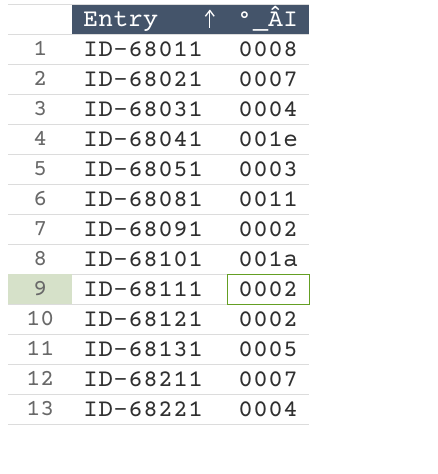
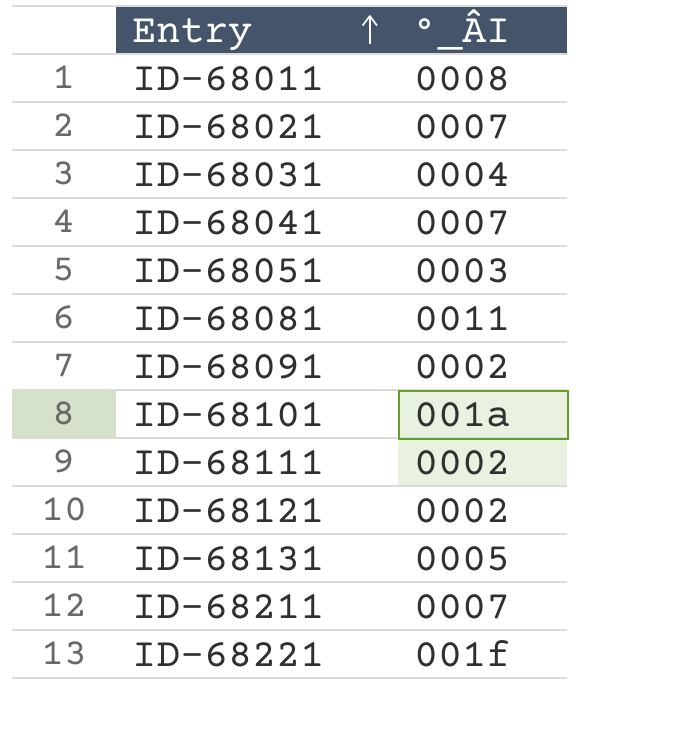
ID-68041 | °_ÂI: 001e -> 0007
ID-68221 | °_ÂI: 0004 -> 001f

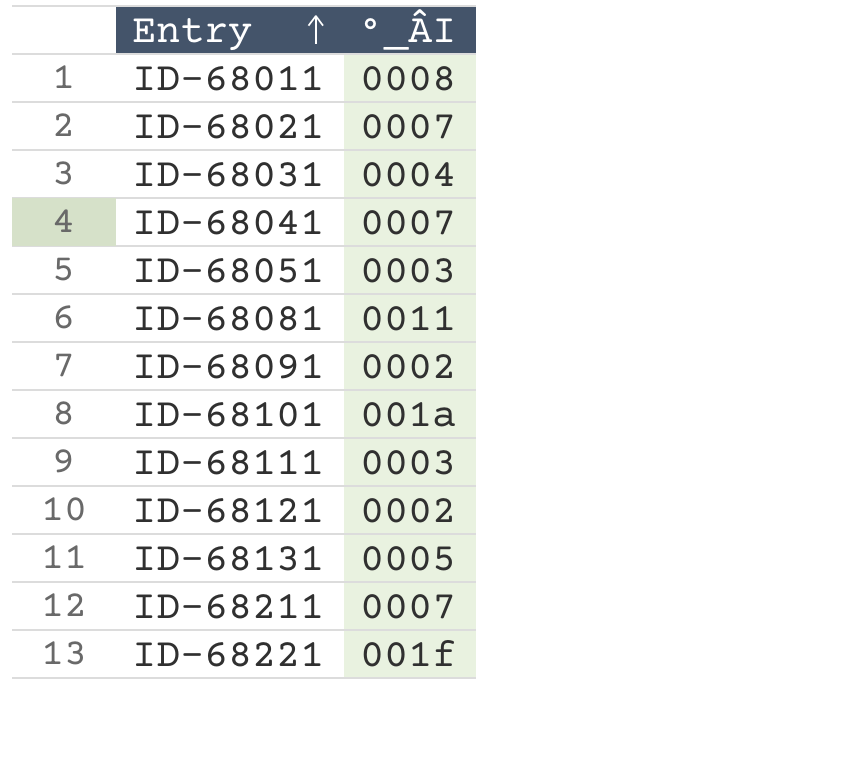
ID-68111 | °_ÂI: 0002 -> 0003

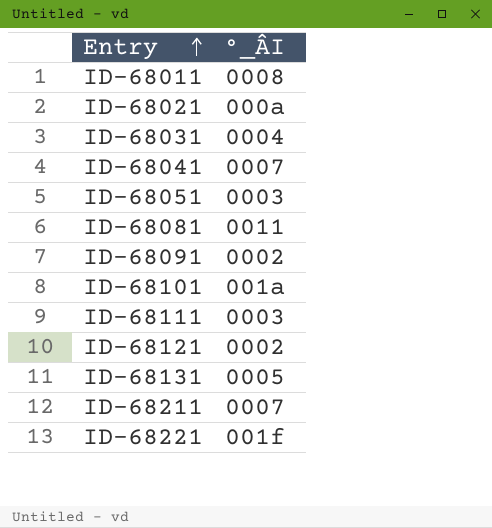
ID-68021 | °_ÂI: 0007 -> 000a

